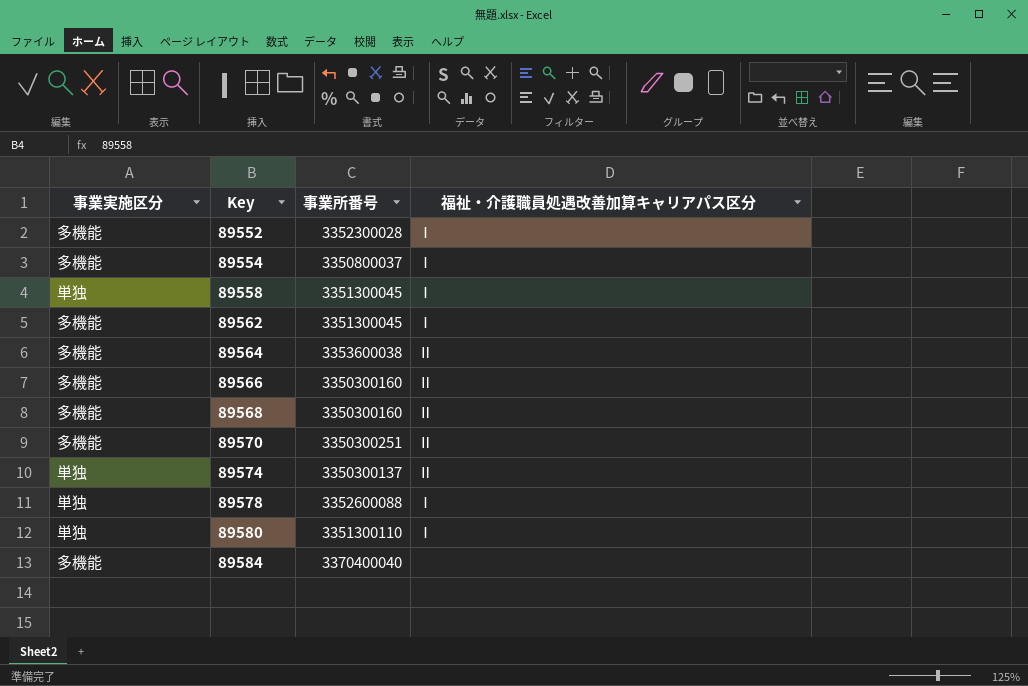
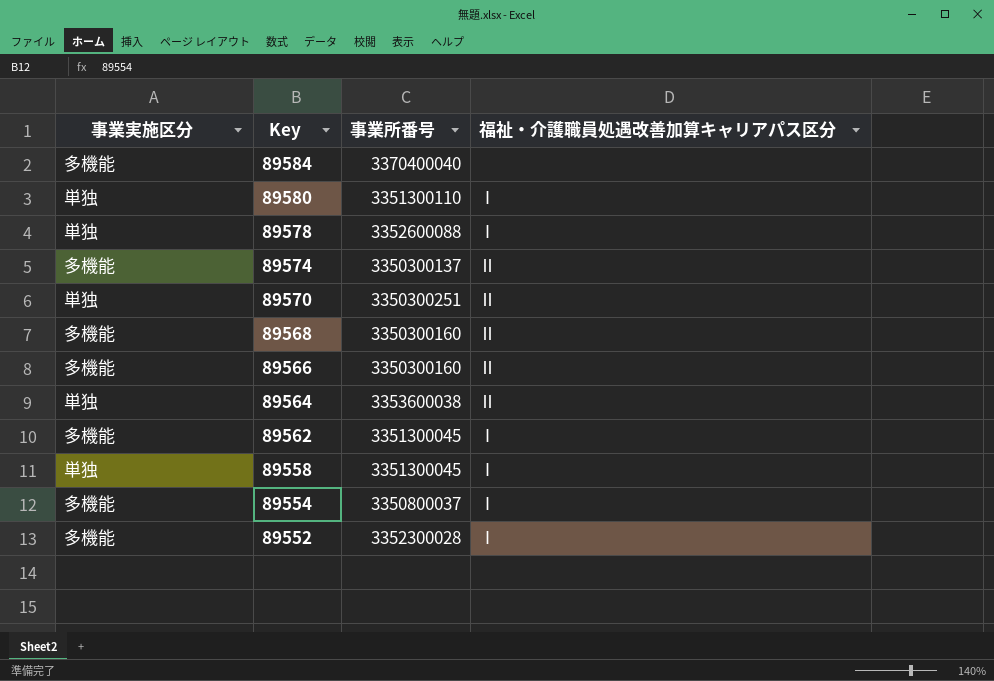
row order: Key ascending -> Key descending
89574 | 事業実施区分: 単独 -> 多機能
89570 | 事業実施区分: 多機能 -> 単独
89564 | 事業実施区分: 多機能 -> 単独

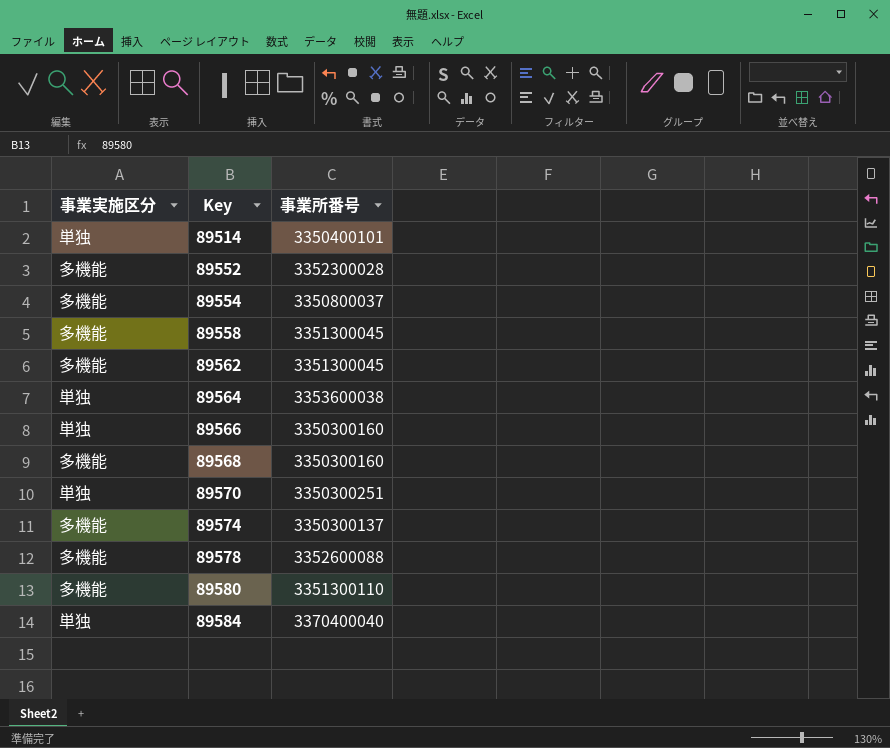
row order: Key descending -> Key ascending
column 福祉・介護職員処遇改善加算キャリアパス区分 | position: 4 -> none
row 89514: none -> 単独 | 3350400101
89558 | 事業実施区分: 単独 -> 多機能
89566 | 事業実施区分: 多機能 -> 単独
89578 | 事業実施区分: 単独 -> 多機能
89580 | 事業実施区分: 単独 -> 多機能
89584 | 事業実施区分: 多機能 -> 単独

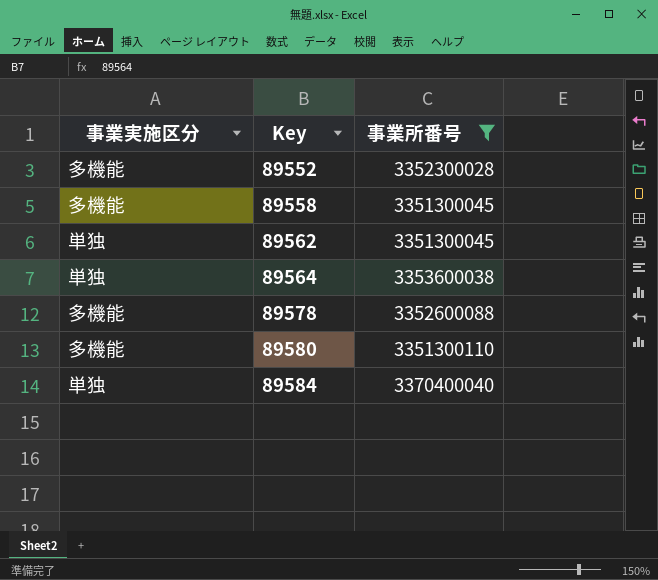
filter: none -> 事業所番号 >= 3351300045
89562 | 事業実施区分: 多機能 -> 単独

